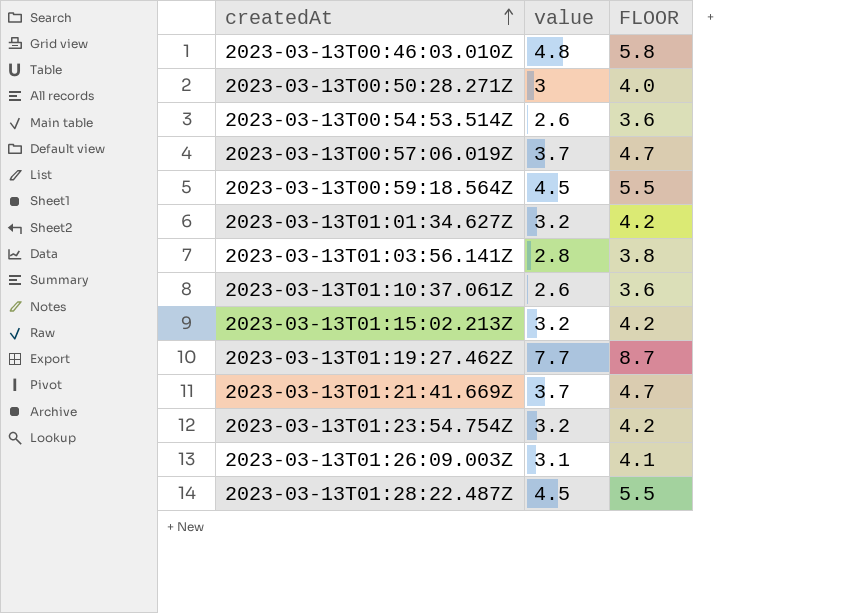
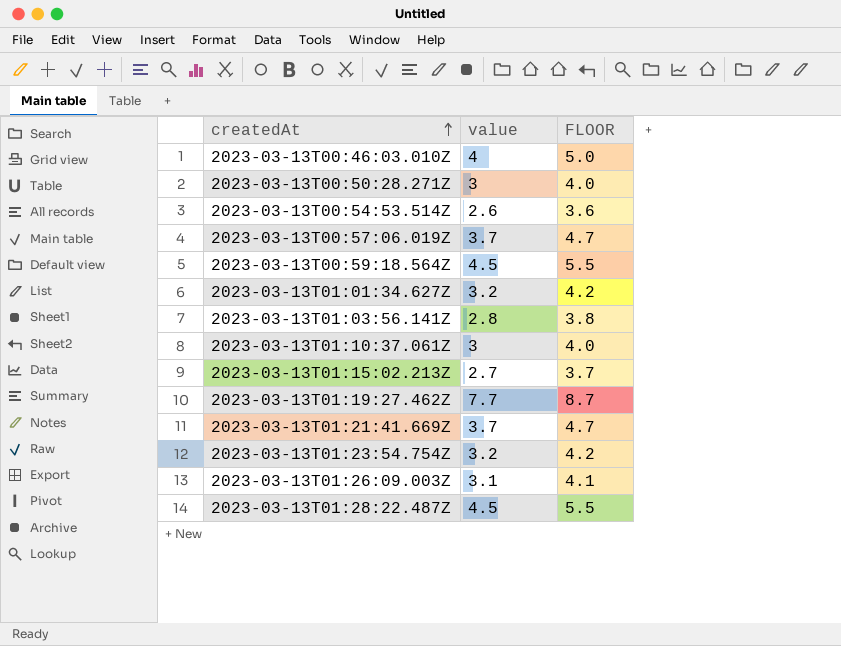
2023-03-13T00:46:03.010Z | value: 4.8 -> 4
2023-03-13T00:46:03.010Z | FLOOR: 5.8 -> 5.0
2023-03-13T01:10:37.061Z | value: 2.6 -> 3
2023-03-13T01:10:37.061Z | FLOOR: 3.6 -> 4.0
2023-03-13T01:15:02.213Z | value: 3.2 -> 2.7
2023-03-13T01:15:02.213Z | FLOOR: 4.2 -> 3.7

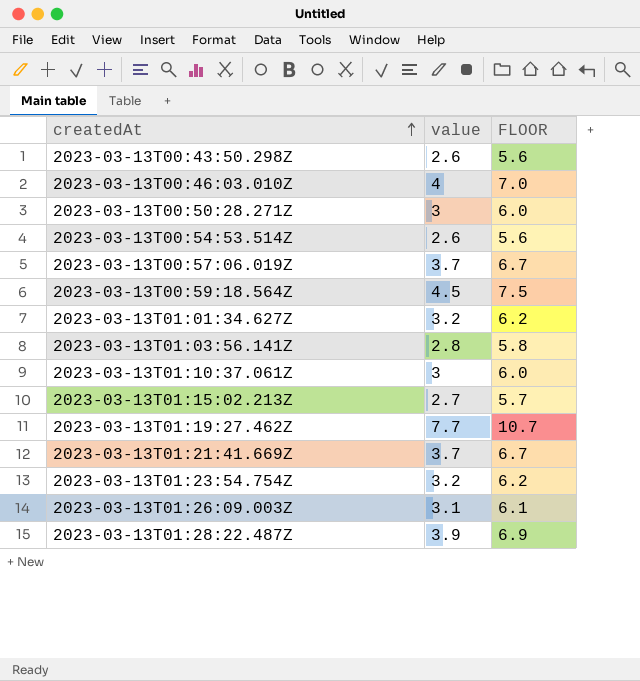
column FLOOR | formula: [value] + 1 -> [value] + 3
row 2023-03-13T00:43:50.298Z: none -> 2.6 | 5.6
2023-03-13T01:28:22.487Z | value: 4.5 -> 3.9

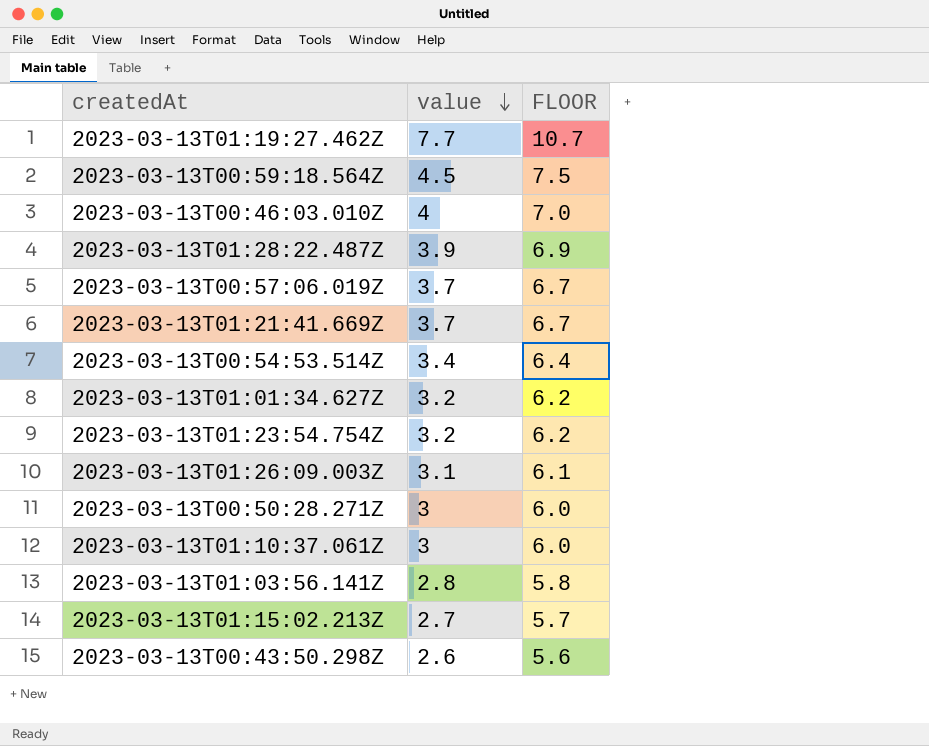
row order: createdAt ascending -> value descending
2023-03-13T00:54:53.514Z | value: 2.6 -> 3.4
2023-03-13T00:54:53.514Z | FLOOR: 5.6 -> 6.4

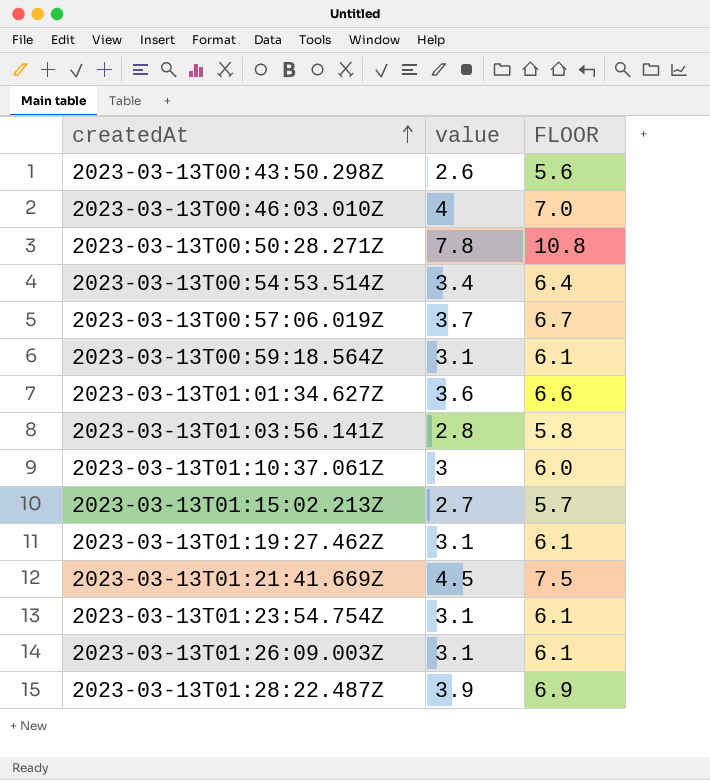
row order: value descending -> createdAt ascending
2023-03-13T00:50:28.271Z | value: 3 -> 7.8
2023-03-13T00:50:28.271Z | FLOOR: 6.0 -> 10.8
2023-03-13T00:59:18.564Z | value: 4.5 -> 3.1
2023-03-13T00:59:18.564Z | FLOOR: 7.5 -> 6.1
2023-03-13T01:01:34.627Z | value: 3.2 -> 3.6
2023-03-13T01:01:34.627Z | FLOOR: 6.2 -> 6.6
2023-03-13T01:19:27.462Z | value: 7.7 -> 3.1
2023-03-13T01:19:27.462Z | FLOOR: 10.7 -> 6.1
2023-03-13T01:21:41.669Z | value: 3.7 -> 4.5
2023-03-13T01:21:41.669Z | FLOOR: 6.7 -> 7.5
2023-03-13T01:23:54.754Z | value: 3.2 -> 3.1
2023-03-13T01:23:54.754Z | FLOOR: 6.2 -> 6.1

